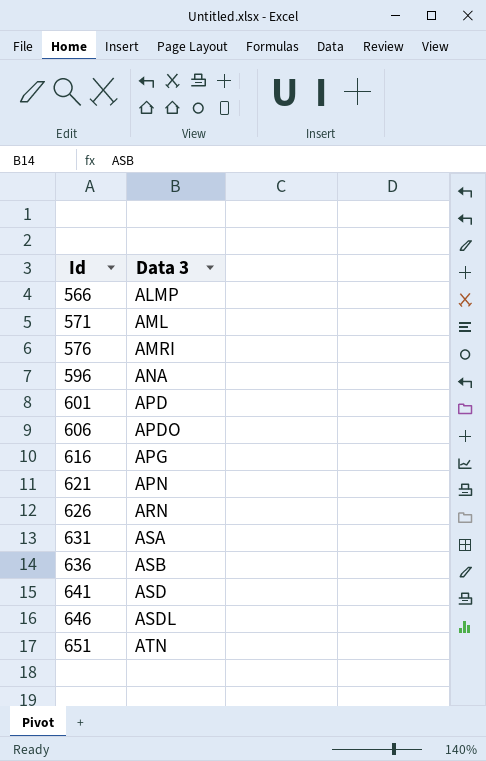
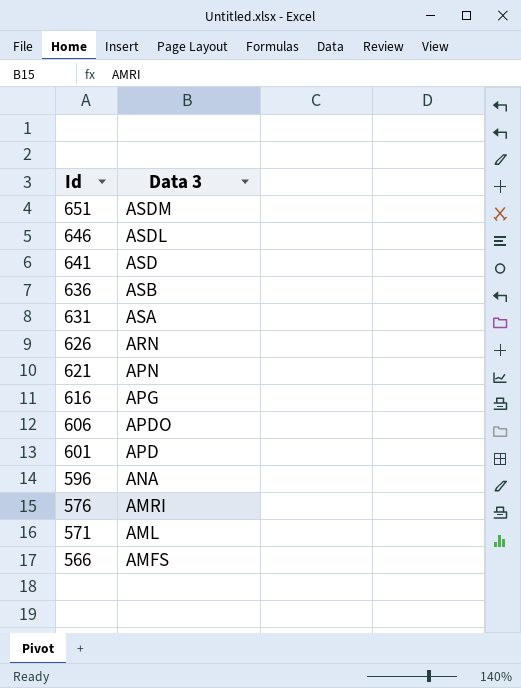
row order: Id ascending -> Id descending
651 | Data 3: ATN -> ASDM
566 | Data 3: ALMP -> AMFS

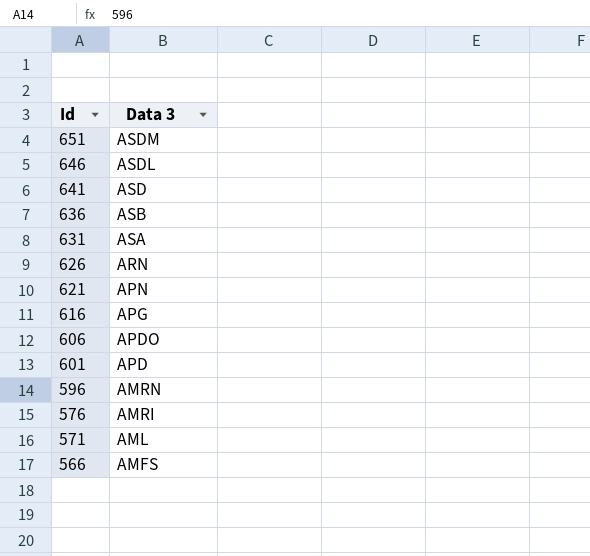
596 | Data 3: ANA -> AMRN

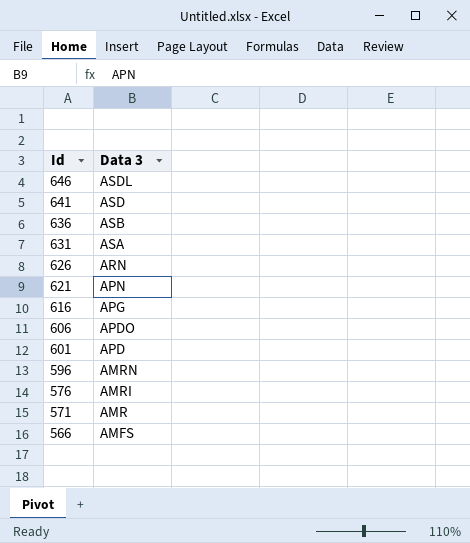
row 651: ASDM -> none
571 | Data 3: AML -> AMR

